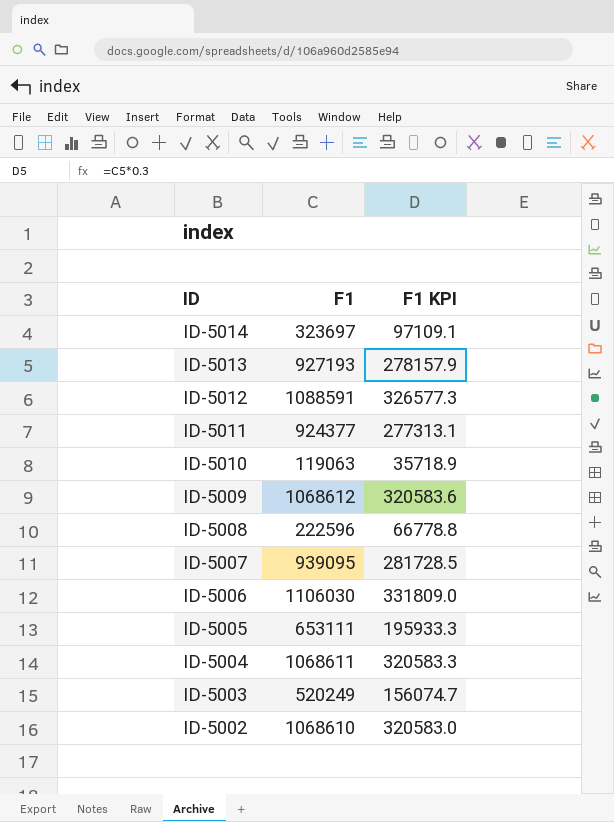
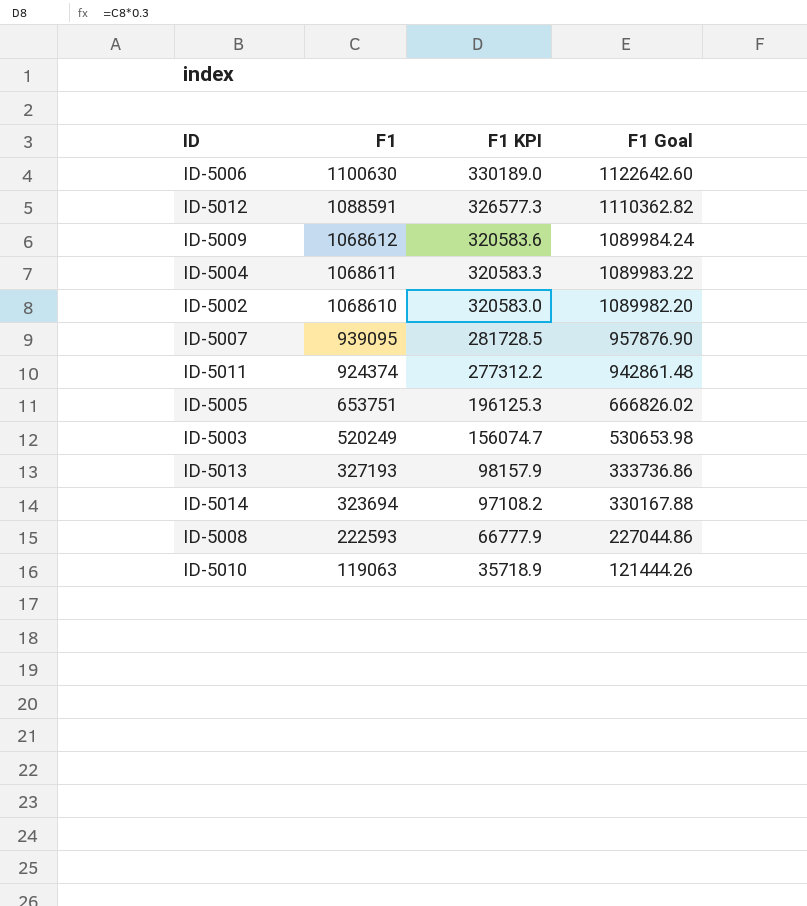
row order: ID descending -> F1 descending
column F1 Goal | formula: none -> [F1] * 1.02
ID-5006 | F1: 1106030 -> 1100630
ID-5006 | F1 KPI: 331809.0 -> 330189.0
ID-5011 | F1: 924377 -> 924374
ID-5011 | F1 KPI: 277313.1 -> 277312.2
ID-5005 | F1: 653111 -> 653751
ID-5005 | F1 KPI: 195933.3 -> 196125.3
ID-5013 | F1: 927193 -> 327193
ID-5013 | F1 KPI: 278157.9 -> 98157.9
ID-5014 | F1: 323697 -> 323694
ID-5014 | F1 KPI: 97109.1 -> 97108.2
ID-5008 | F1: 222596 -> 222593
ID-5008 | F1 KPI: 66778.8 -> 66777.9

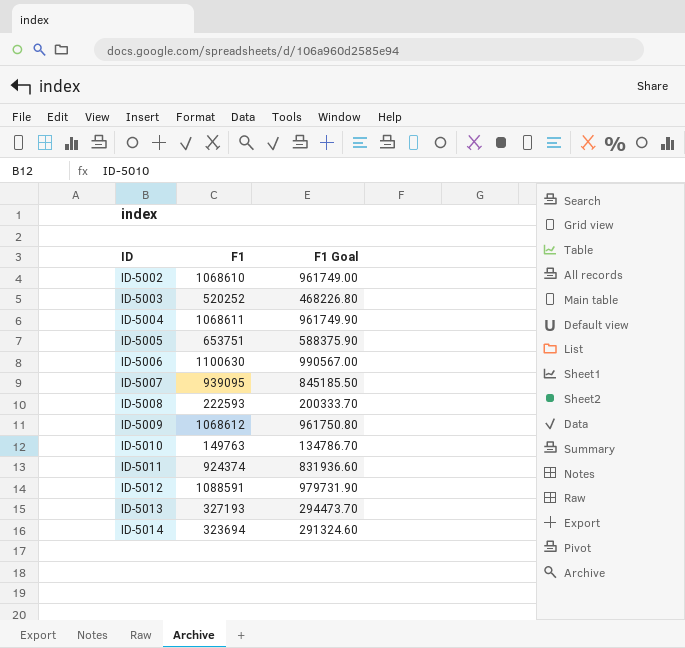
row order: F1 descending -> ID ascending
column F1 KPI | formula: [F1] * 0.3 -> none
column F1 Goal | formula: [F1] * 1.02 -> [F1] * 0.9
ID-5003 | F1: 520249 -> 520252
ID-5010 | F1: 119063 -> 149763

